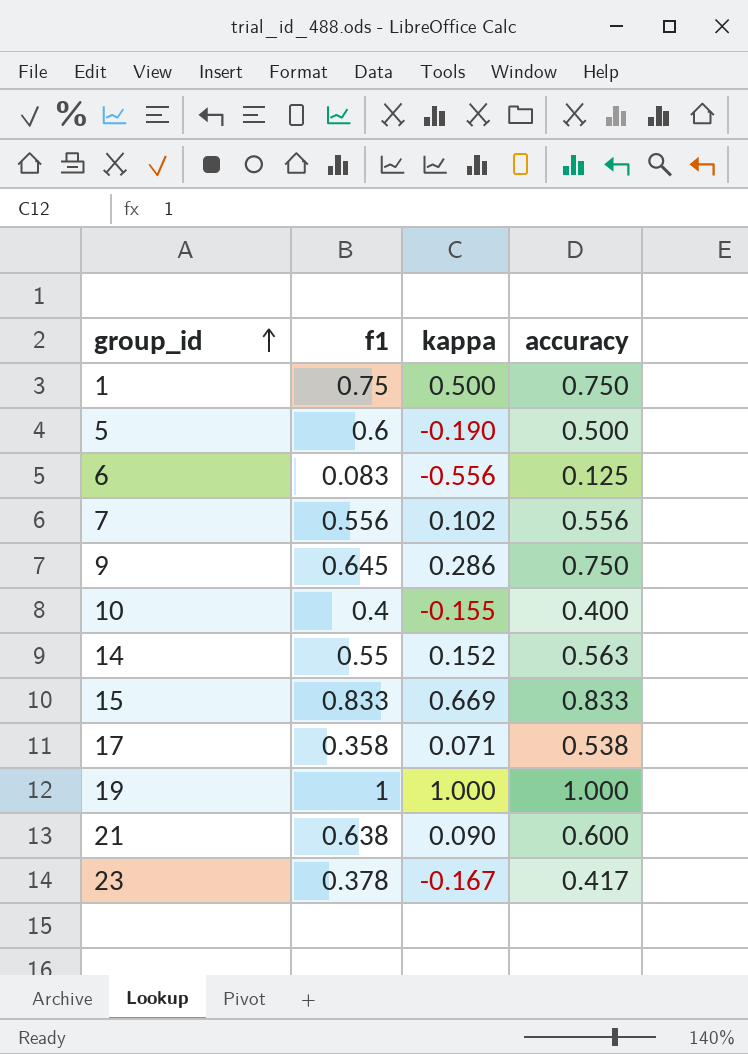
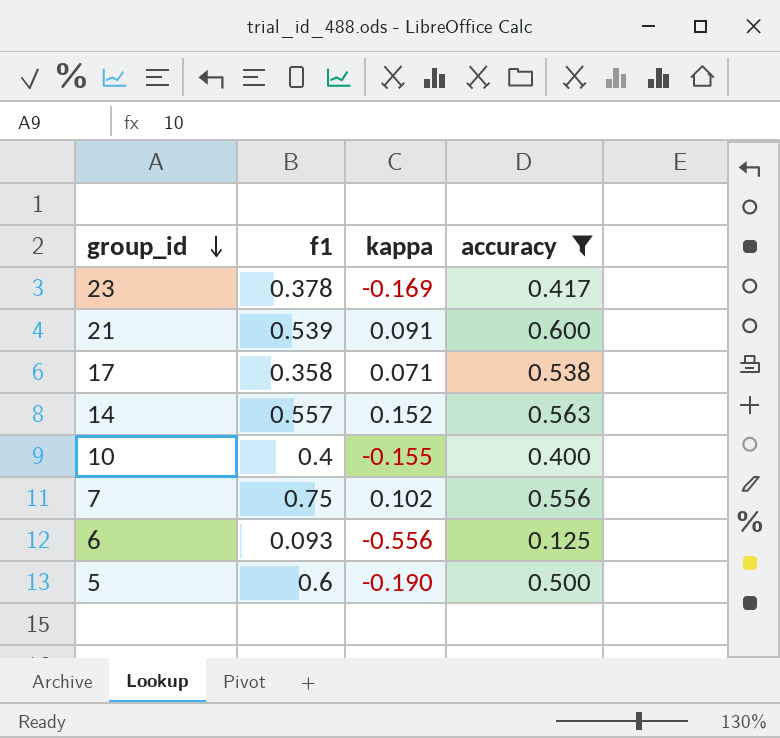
filter: none -> accuracy <= 0.600
row order: group_id ascending -> group_id descending
23 | kappa: -0.167 -> -0.169
21 | f1: 0.638 -> 0.539
21 | kappa: 0.090 -> 0.091
14 | f1: 0.55 -> 0.557
7 | f1: 0.556 -> 0.75
6 | f1: 0.083 -> 0.093

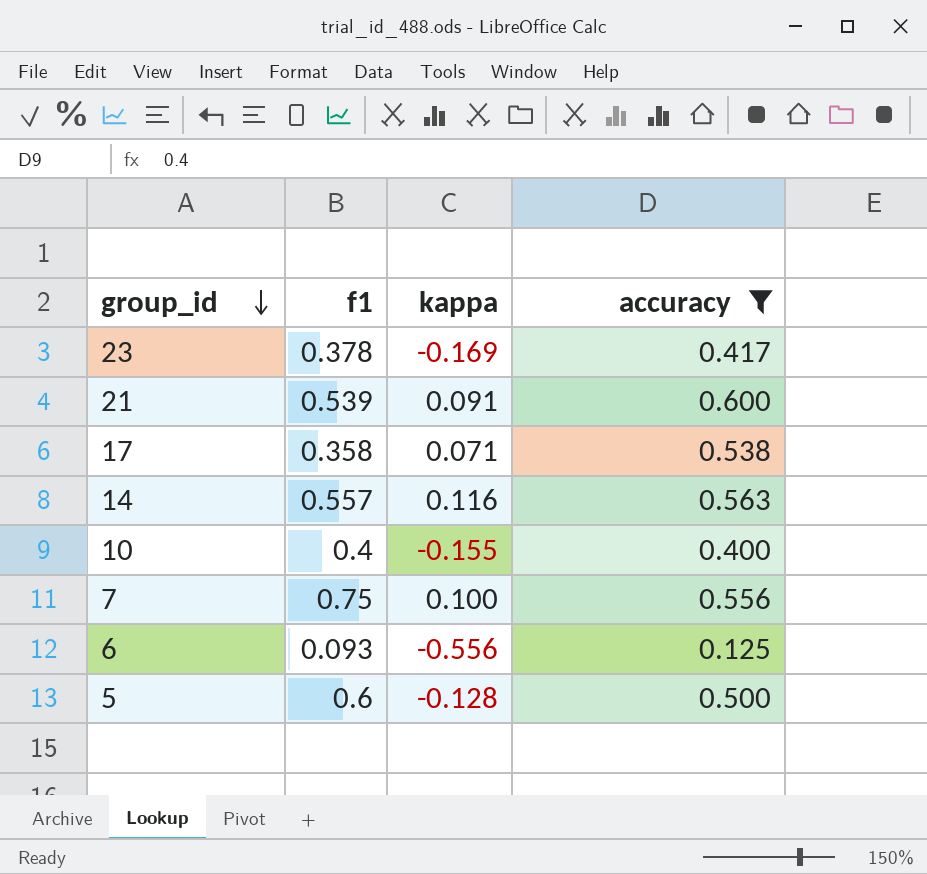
14 | kappa: 0.152 -> 0.116
7 | kappa: 0.102 -> 0.100
5 | kappa: -0.190 -> -0.128

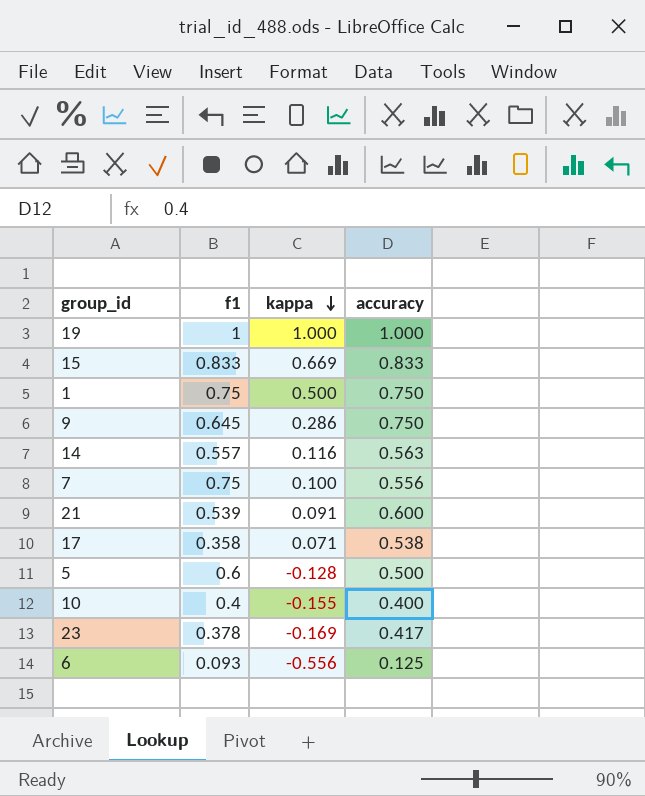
filter: accuracy <= 0.600 -> none
row order: group_id descending -> kappa descending

